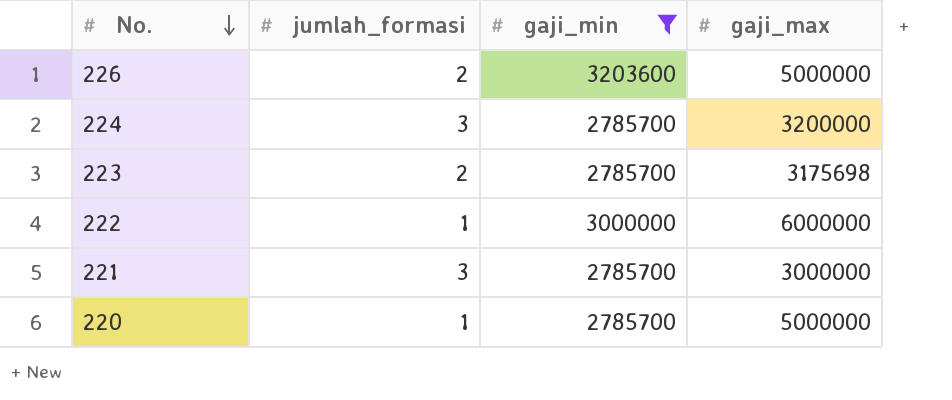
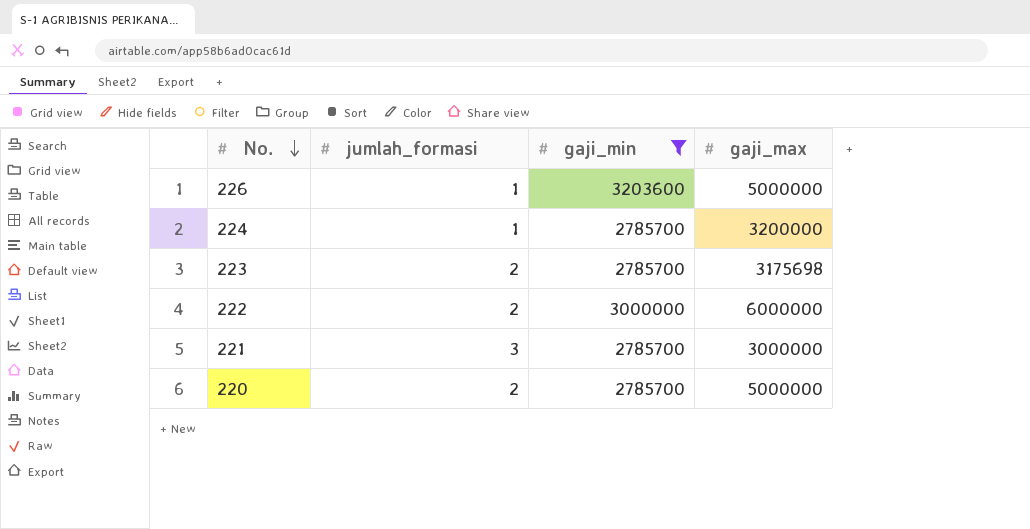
226 | jumlah_formasi: 2 -> 1
224 | jumlah_formasi: 3 -> 1
222 | jumlah_formasi: 1 -> 2
220 | jumlah_formasi: 1 -> 2

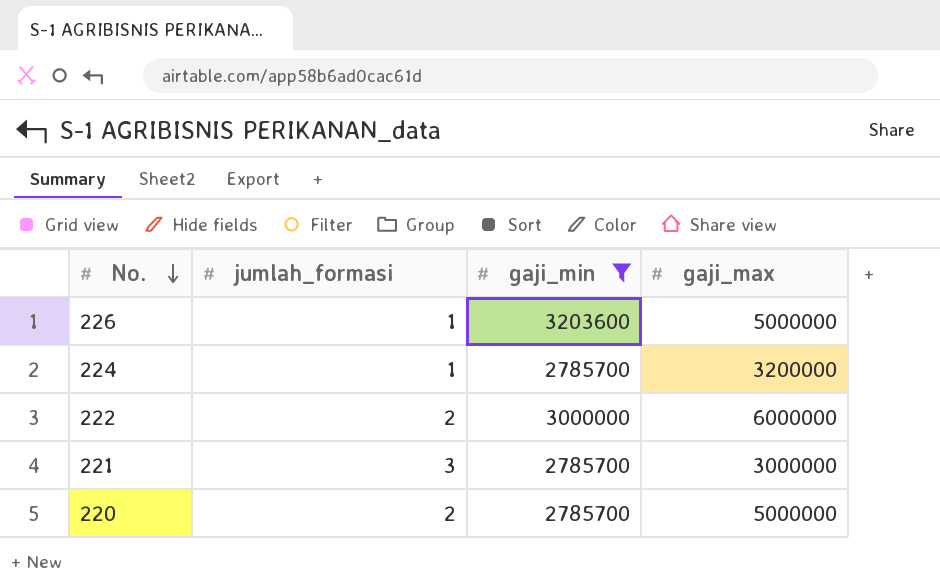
row 223: 2 | 2785700 | 3175698 -> none

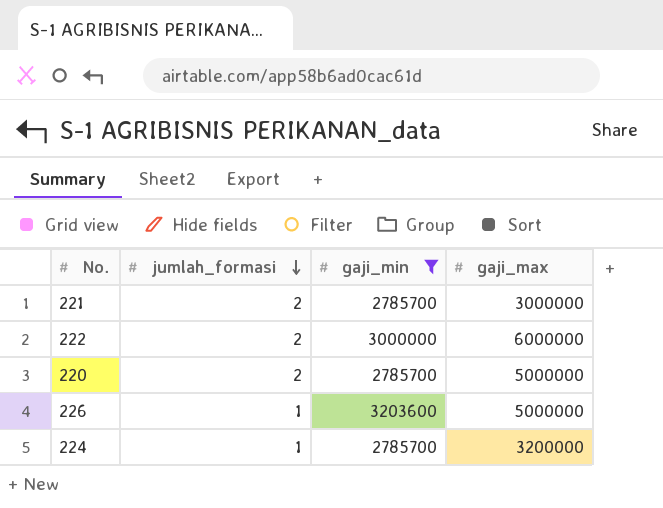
row order: No. descending -> jumlah_formasi descending
221 | jumlah_formasi: 3 -> 2

